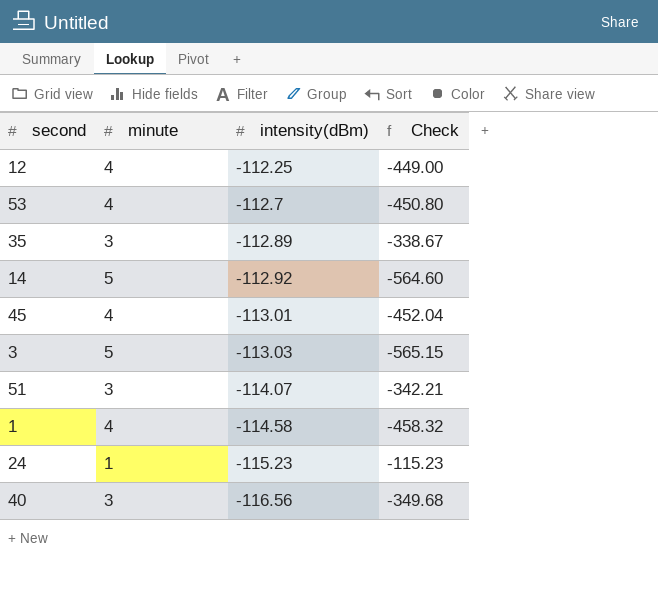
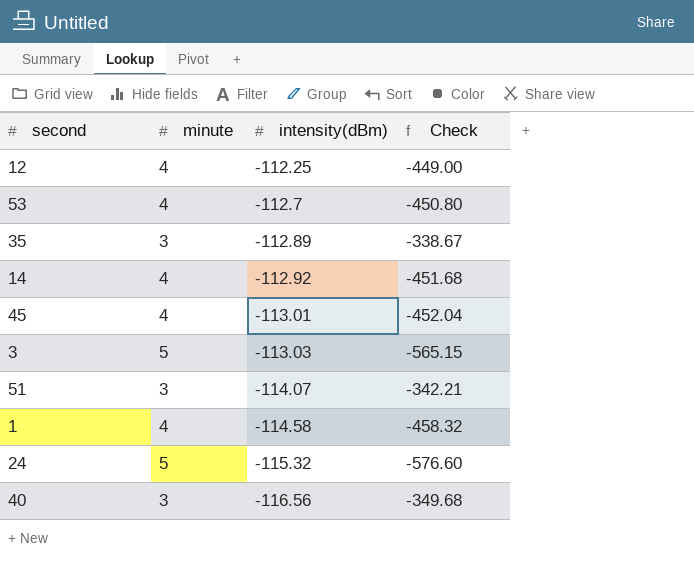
14 | minute: 5 -> 4
14 | Check: -564.60 -> -451.68
24 | minute: 1 -> 5
24 | intensity(dBm): -115.23 -> -115.32
24 | Check: -115.23 -> -576.60

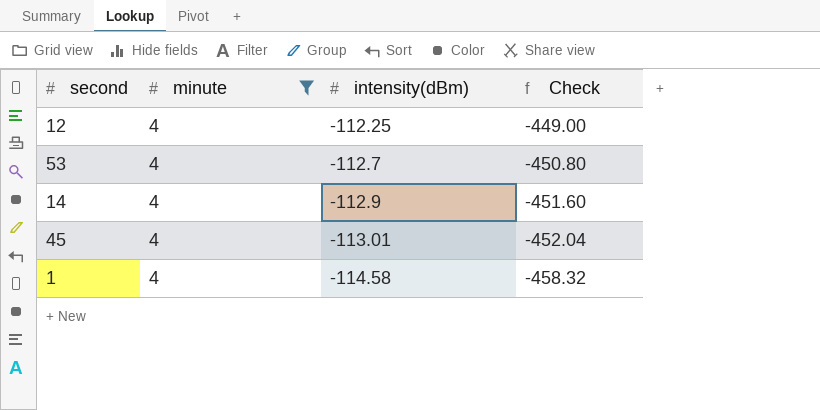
filter: none -> minute = 4
14 | intensity(dBm): -112.92 -> -112.9
14 | Check: -451.68 -> -451.60

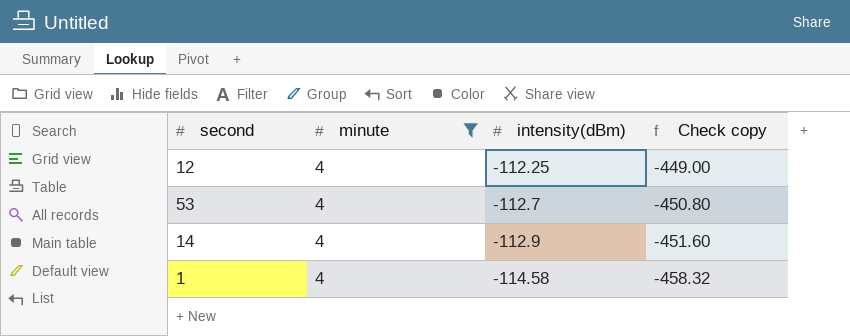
column name: Check -> Check copy
row 45: 4 | -113.01 | -452.04 -> none

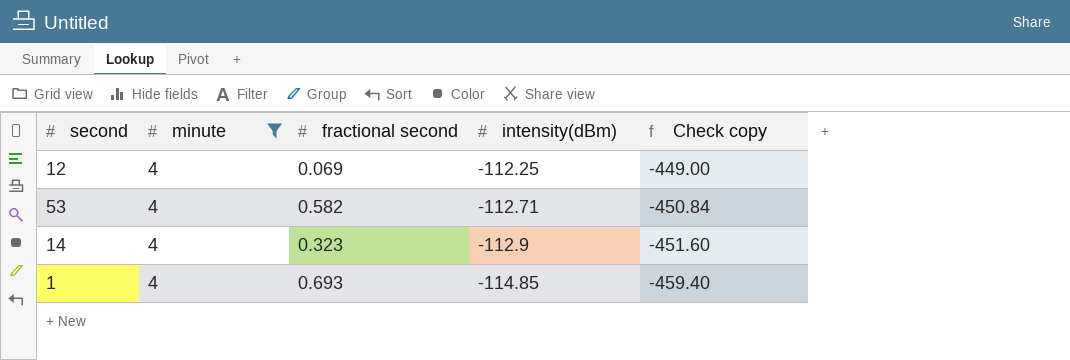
column fractional second | position: none -> 3
53 | intensity(dBm): -112.7 -> -112.71
53 | Check copy: -450.80 -> -450.84
1 | intensity(dBm): -114.58 -> -114.85
1 | Check copy: -458.32 -> -459.40

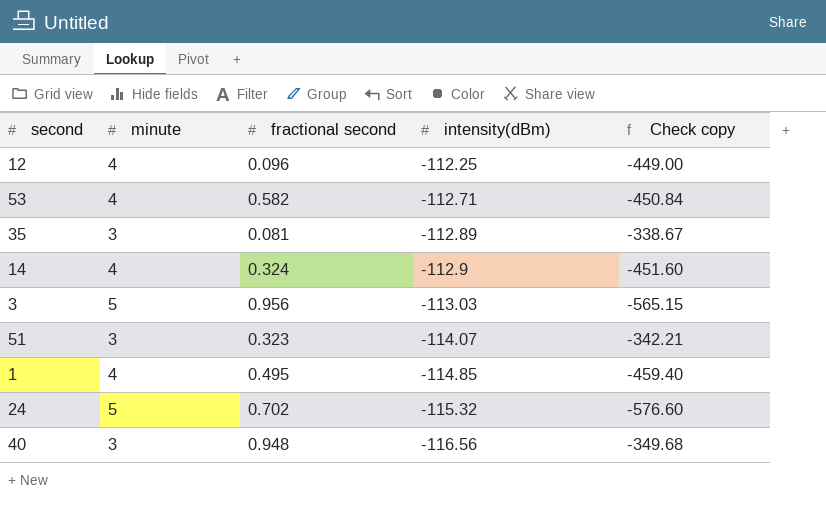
filter: minute = 4 -> none
12 | fractional second: 0.069 -> 0.096
14 | fractional second: 0.323 -> 0.324
1 | fractional second: 0.693 -> 0.495

